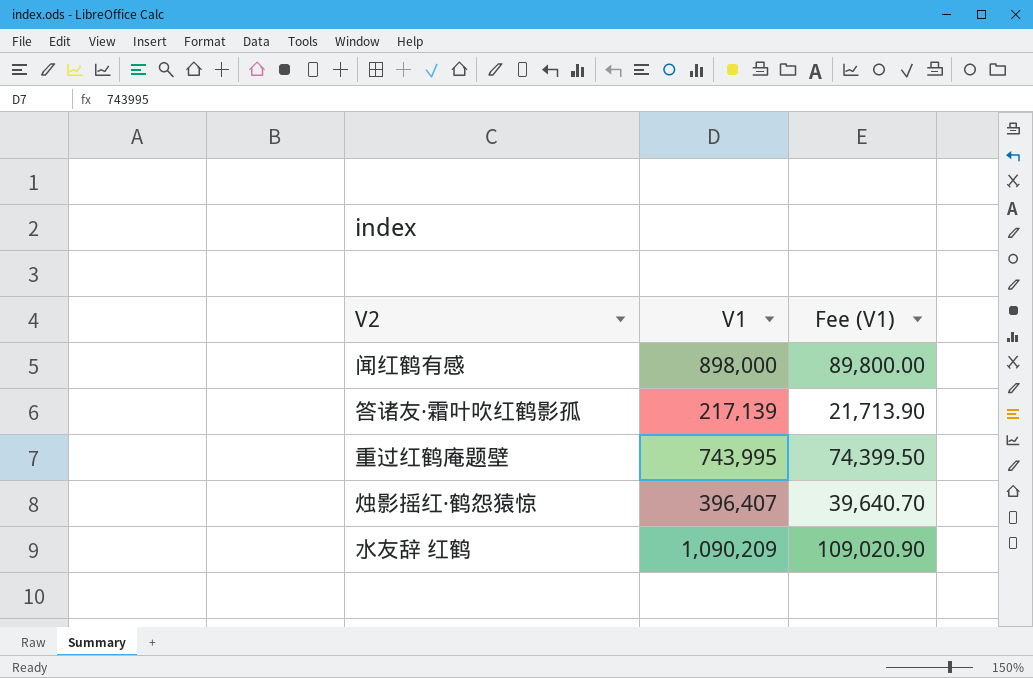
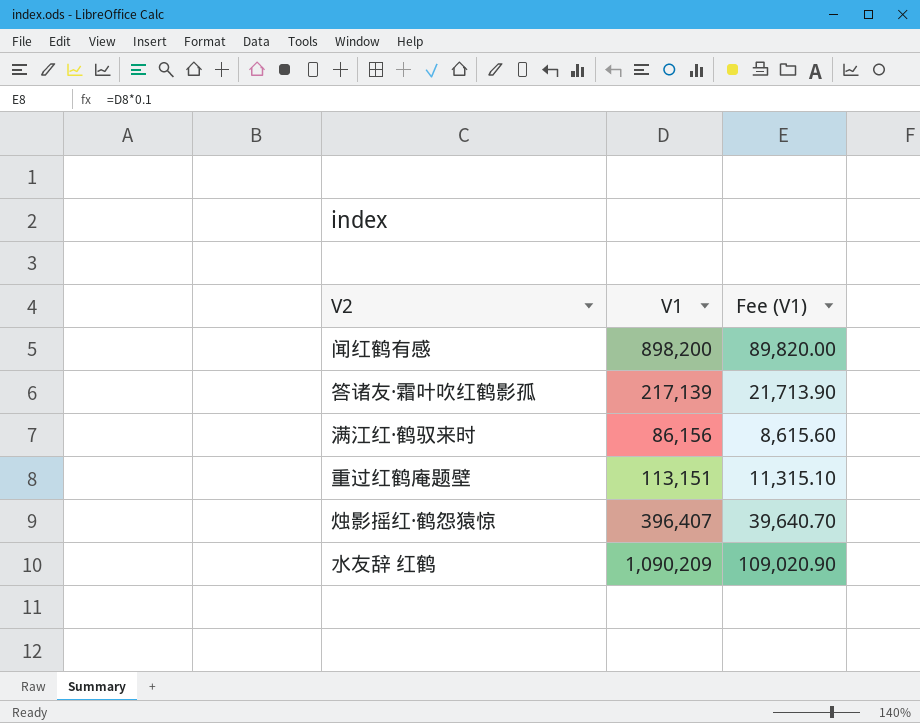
闻红鹤有感 | V1: 898,000 -> 898,200
闻红鹤有感 | Fee (V1): 89,800.00 -> 89,820.00
row 满江红·鹤驭来时: none -> 86,156 | 8,615.60
重过红鹤庵题壁 | V1: 743,995 -> 113,151
重过红鹤庵题壁 | Fee (V1): 74,399.50 -> 11,315.10

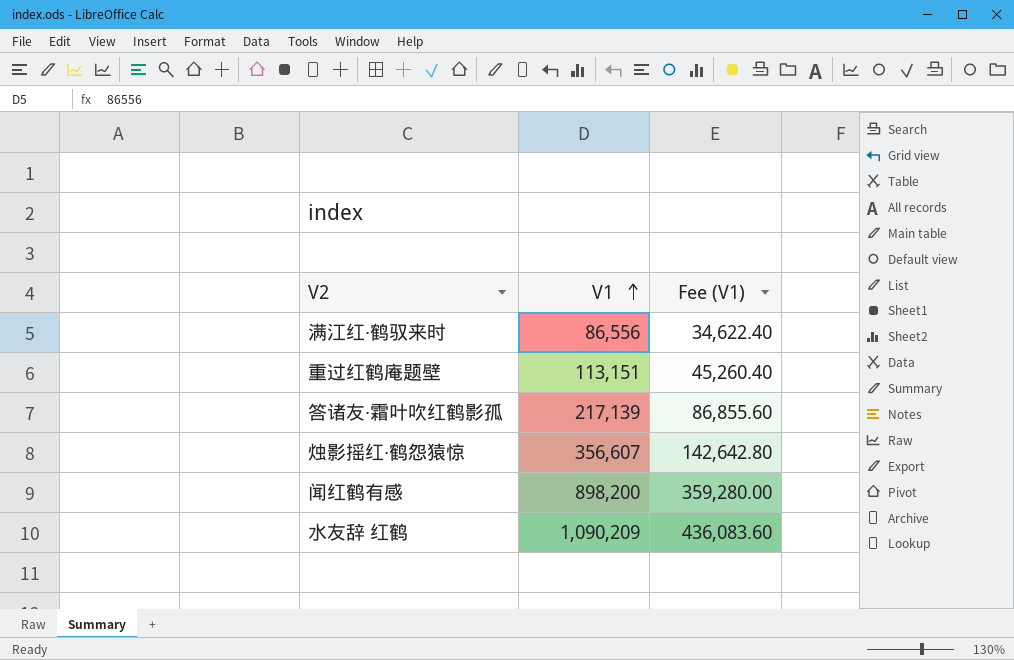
row order: none -> V1 ascending
column Fee (V1) | formula: [V1] * 0.1 -> [V1] * 0.4
满江红·鹤驭来时 | V1: 86,156 -> 86,556
烛影摇红·鹤怨猿惊 | V1: 396,407 -> 356,607

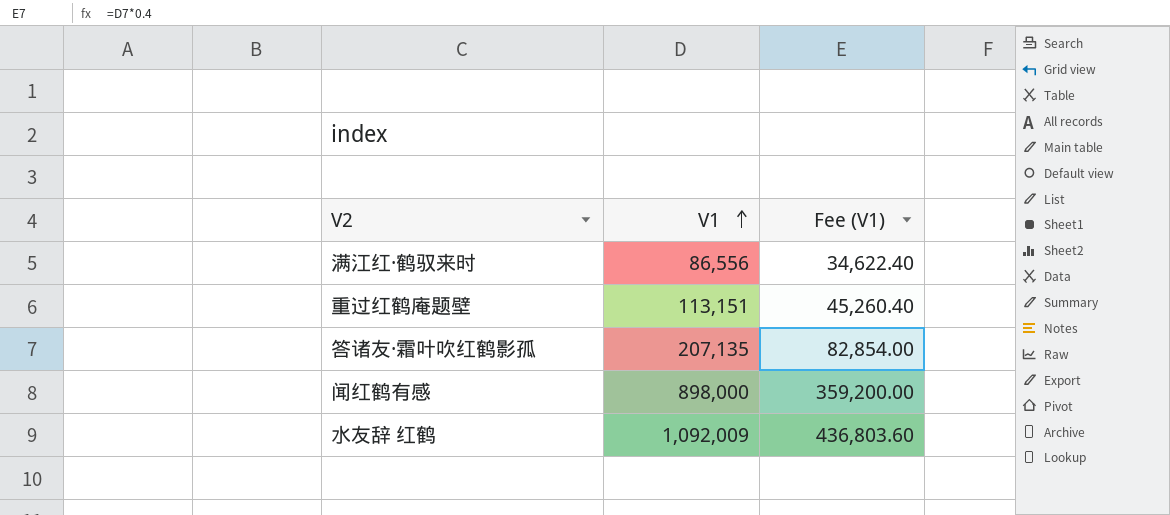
row 烛影摇红·鹤怨猿惊: 356,607 | 142,642.80 -> none
答诸友·霜叶吹红鹤影孤 | V1: 217,139 -> 207,135
答诸友·霜叶吹红鹤影孤 | Fee (V1): 86,855.60 -> 82,854.00
闻红鹤有感 | V1: 898,200 -> 898,000
闻红鹤有感 | Fee (V1): 359,280.00 -> 359,200.00
水友辞 红鹤 | V1: 1,090,209 -> 1,092,009
水友辞 红鹤 | Fee (V1): 436,083.60 -> 436,803.60

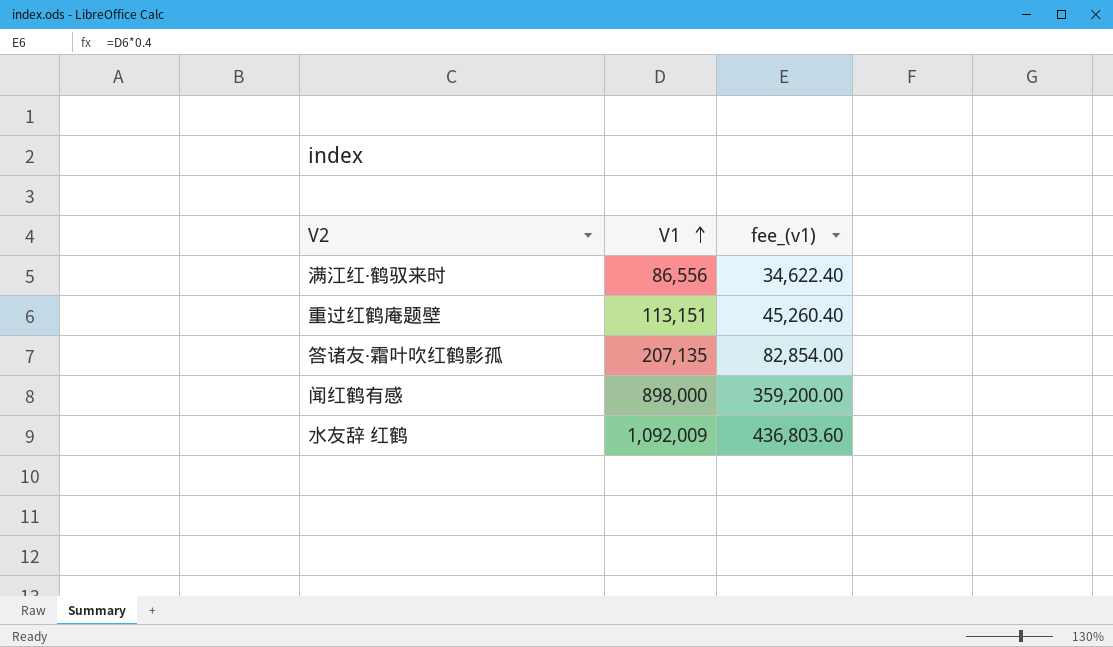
column name: Fee (V1) -> fee_(v1)

